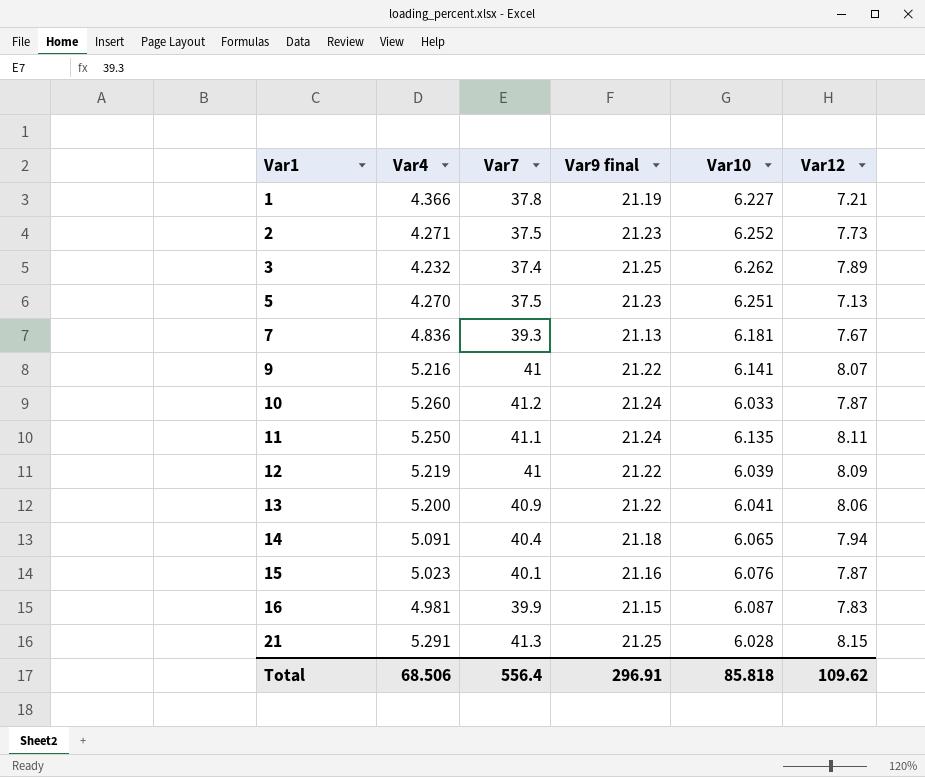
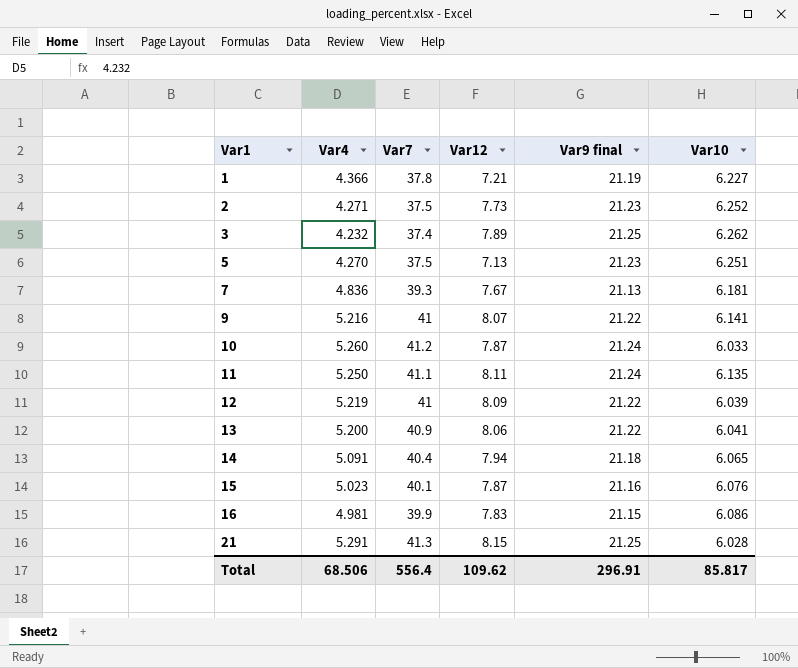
column Var12 | position: 6 -> 4
16 | Var10: 6.087 -> 6.086
Total | Var10: 85.818 -> 85.817

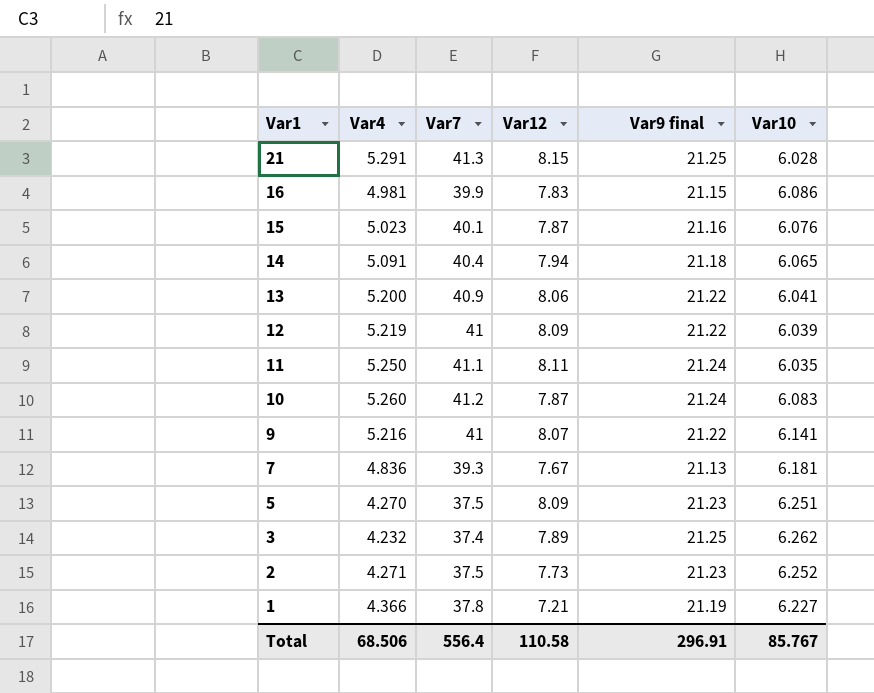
row order: Var1 ascending -> Var1 descending
11 | Var10: 6.135 -> 6.035
10 | Var10: 6.033 -> 6.083
5 | Var12: 7.13 -> 8.09
Total | Var12: 109.62 -> 110.58
Total | Var10: 85.817 -> 85.767

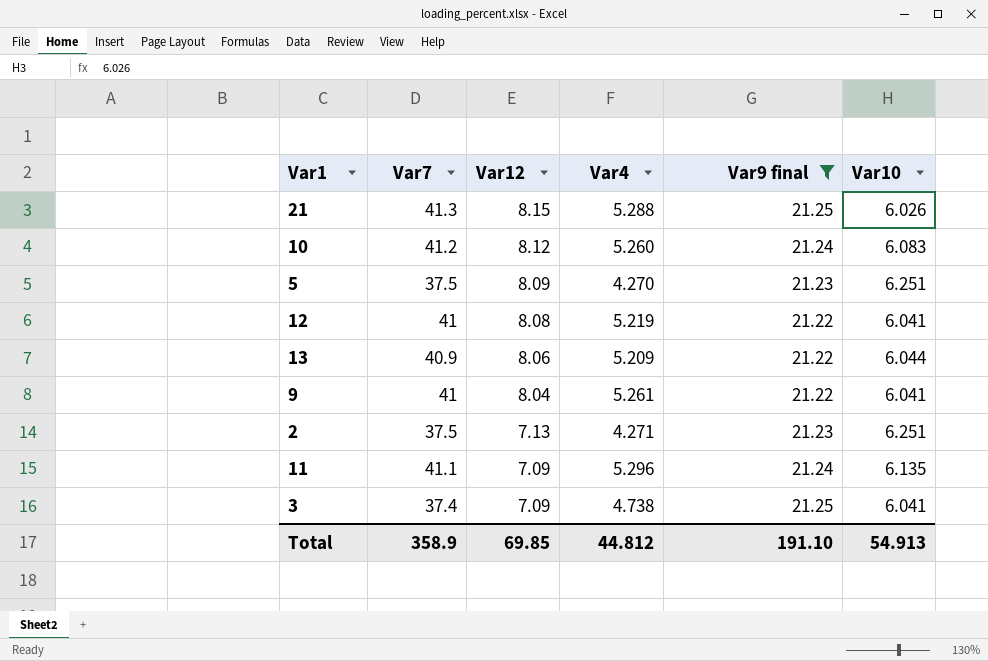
filter: none -> Var9 final >= 21.22
row order: Var1 descending -> Var12 descending
column Var4 | position: 2 -> 4
21 | Var4: 5.291 -> 5.288
21 | Var10: 6.028 -> 6.026
10 | Var12: 7.87 -> 8.12
12 | Var12: 8.09 -> 8.08
12 | Var10: 6.039 -> 6.041
13 | Var4: 5.200 -> 5.209
13 | Var10: 6.041 -> 6.044
9 | Var12: 8.07 -> 8.04
9 | Var4: 5.216 -> 5.261
9 | Var10: 6.141 -> 6.041
2 | Var12: 7.73 -> 7.13
2 | Var10: 6.252 -> 6.251
11 | Var12: 8.11 -> 7.09
11 | Var4: 5.250 -> 5.296
11 | Var10: 6.035 -> 6.135
3 | Var12: 7.89 -> 7.09
3 | Var4: 4.232 -> 4.738
3 | Var10: 6.262 -> 6.041
Total | Var7: 556.4 -> 358.9
Total | Var12: 110.58 -> 69.85
Total | Var4: 68.506 -> 44.812
Total | Var9 final: 296.91 -> 191.10
Total | Var10: 85.767 -> 54.913

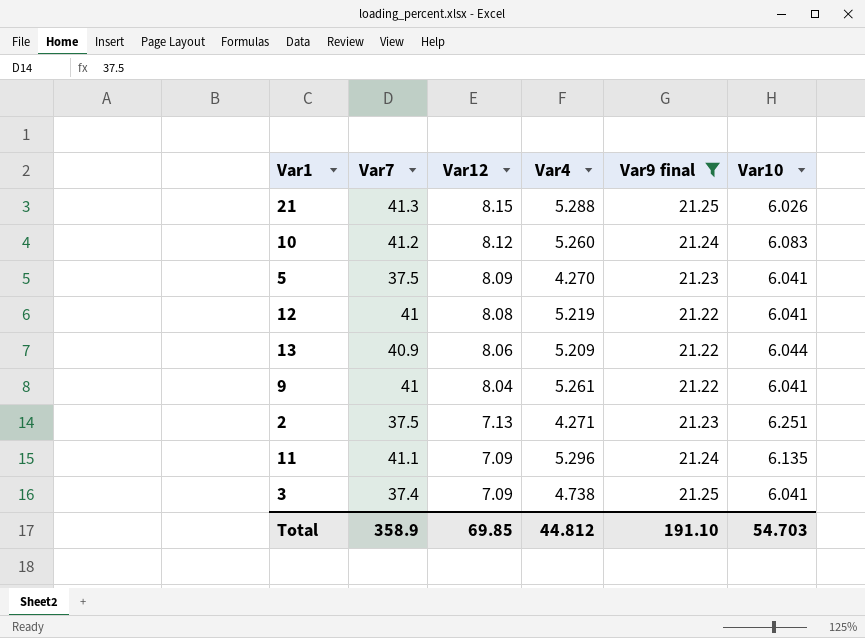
5 | Var10: 6.251 -> 6.041
Total | Var10: 54.913 -> 54.703

